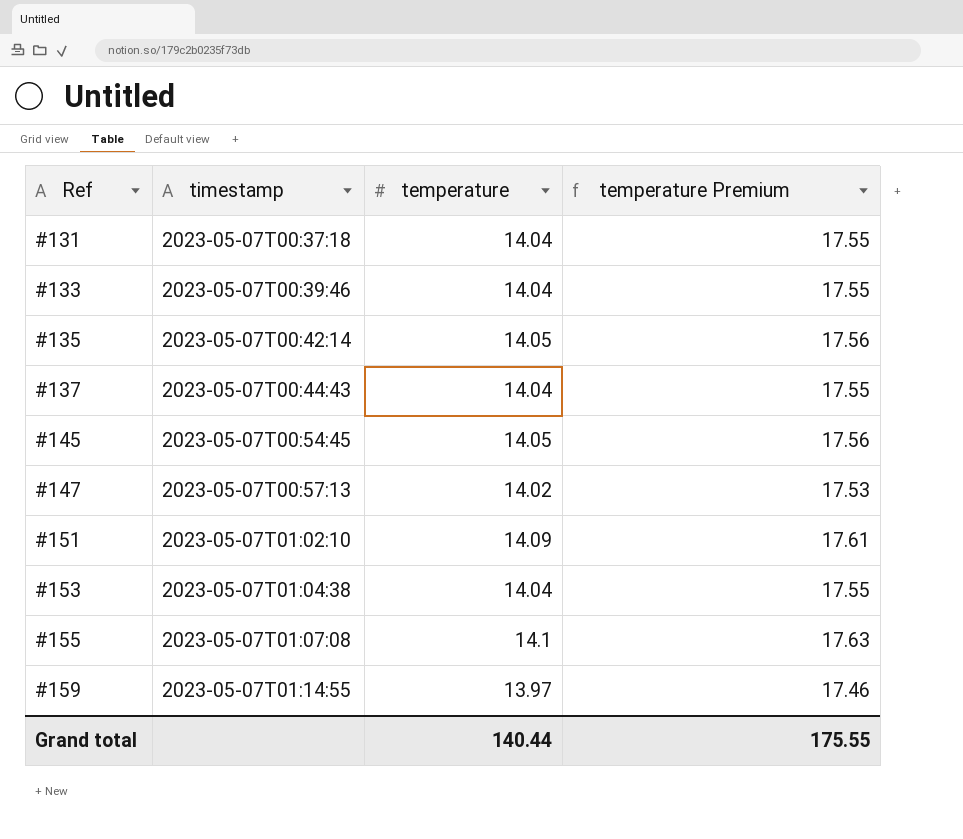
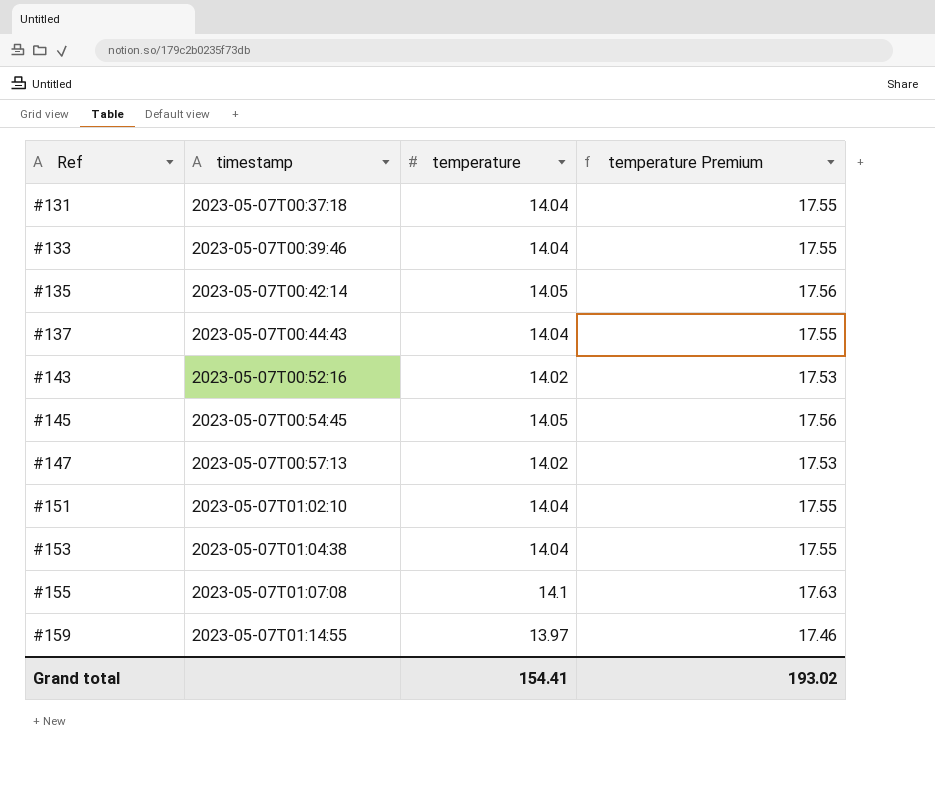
row #143: none -> 2023-05-07T00:52:16 | 14.02 | 17.53
#151 | temperature: 14.09 -> 14.04
#151 | temperature Premium: 17.61 -> 17.55
Grand total | temperature: 140.44 -> 154.41
Grand total | temperature Premium: 175.55 -> 193.02

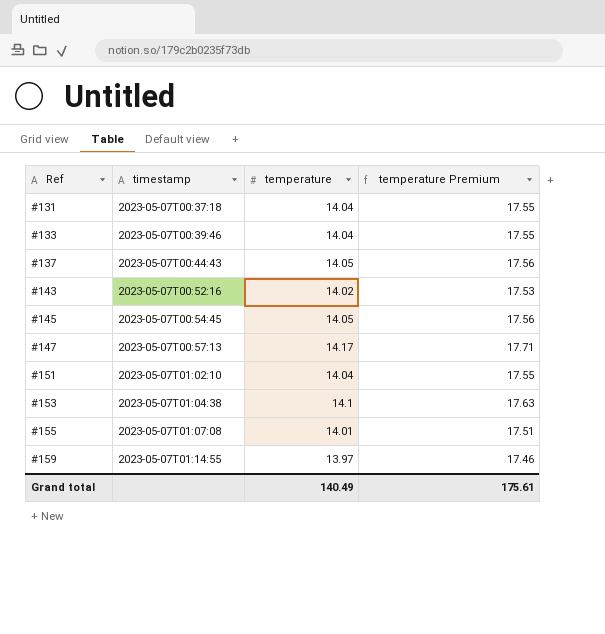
row #135: 2023-05-07T00:42:14 | 14.05 | 17.56 -> none
#137 | temperature: 14.04 -> 14.05
#137 | temperature Premium: 17.55 -> 17.56
#147 | temperature: 14.02 -> 14.17
#147 | temperature Premium: 17.53 -> 17.71
#153 | temperature: 14.04 -> 14.1
#153 | temperature Premium: 17.55 -> 17.63
#155 | temperature: 14.1 -> 14.01
#155 | temperature Premium: 17.63 -> 17.51
Grand total | temperature: 154.41 -> 140.49
Grand total | temperature Premium: 193.02 -> 175.61

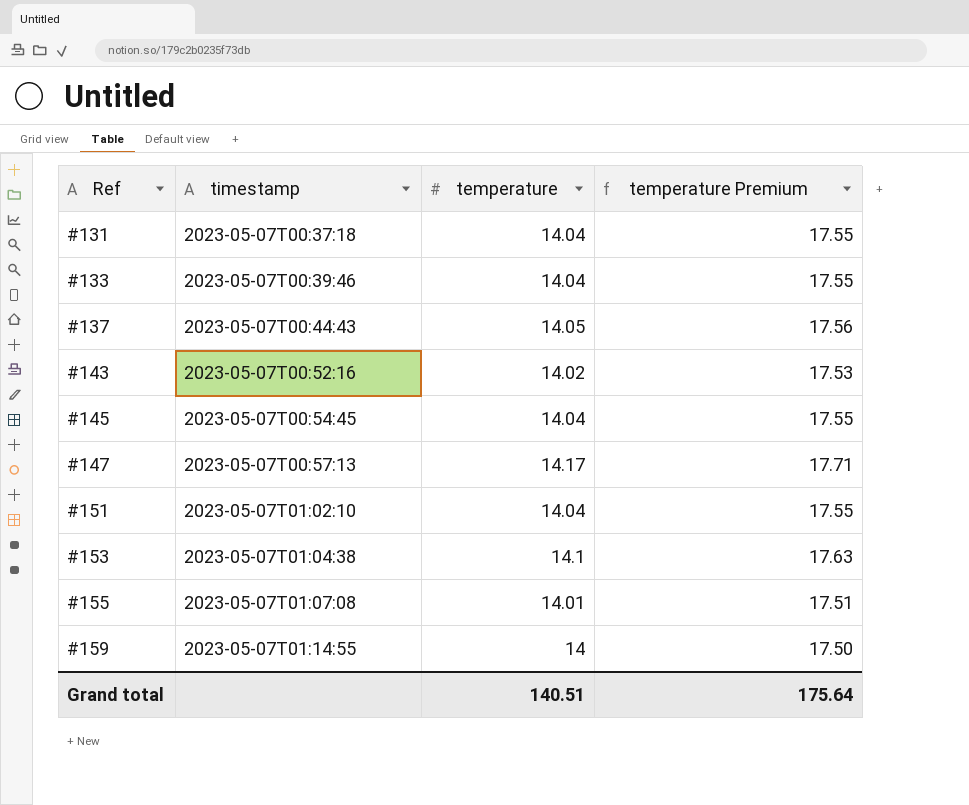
#145 | temperature: 14.05 -> 14.04
#145 | temperature Premium: 17.56 -> 17.55
#159 | temperature: 13.97 -> 14
#159 | temperature Premium: 17.46 -> 17.50
Grand total | temperature: 140.49 -> 140.51
Grand total | temperature Premium: 175.61 -> 175.64

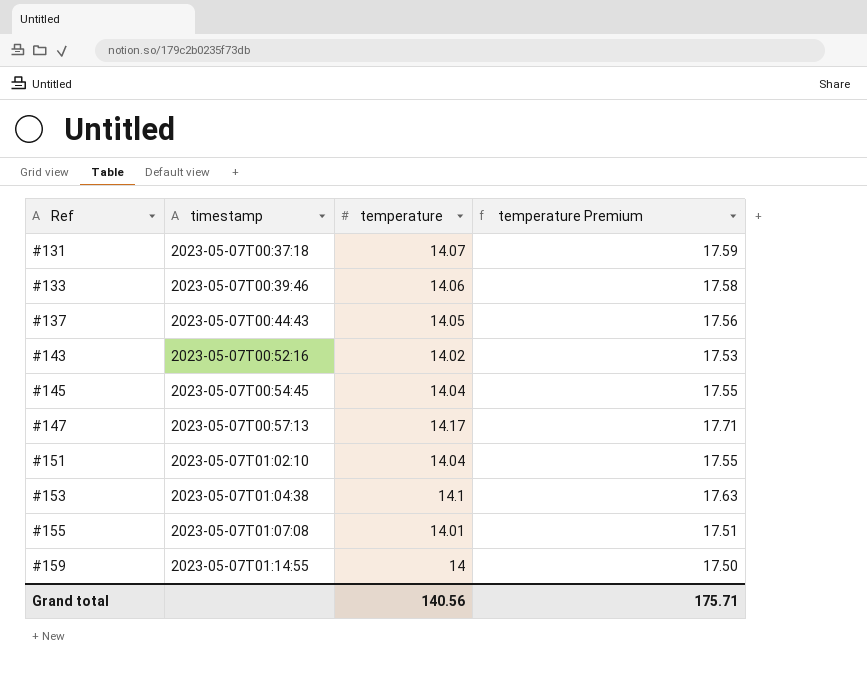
#131 | temperature: 14.04 -> 14.07
#131 | temperature Premium: 17.55 -> 17.59
#133 | temperature: 14.04 -> 14.06
#133 | temperature Premium: 17.55 -> 17.58
Grand total | temperature: 140.51 -> 140.56
Grand total | temperature Premium: 175.64 -> 175.71

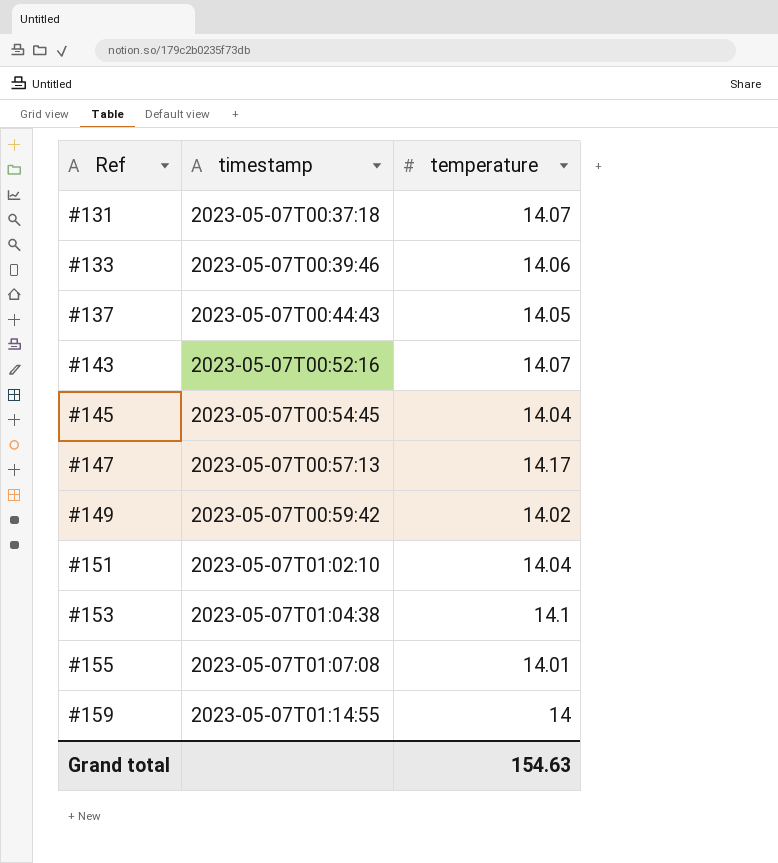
column temperature Premium | formula: [temperature] * 1.25 -> none
#143 | temperature: 14.02 -> 14.07
row #149: none -> 2023-05-07T00:59:42 | 14.02
Grand total | temperature: 140.56 -> 154.63

